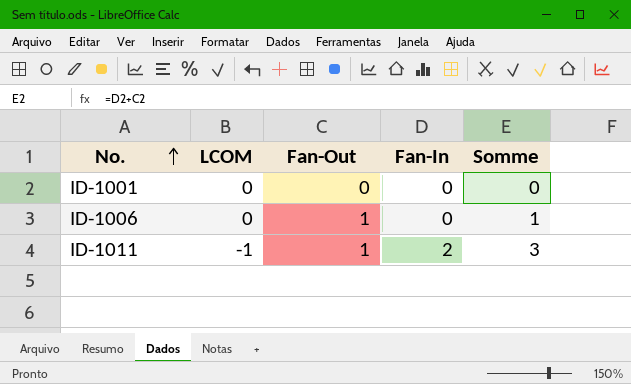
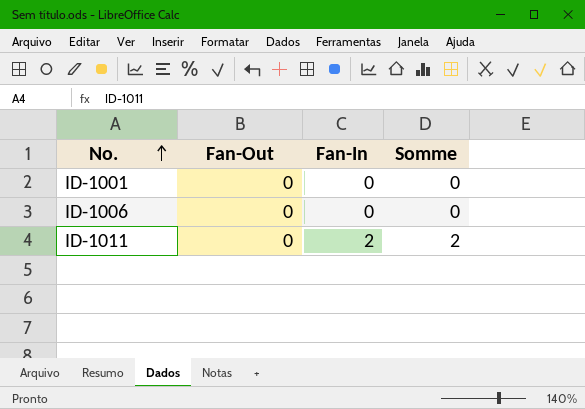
column LCOM | position: 2 -> none
ID-1006 | Fan-Out: 1 -> 0
ID-1006 | Somme: 1 -> 0
ID-1011 | Fan-Out: 1 -> 0
ID-1011 | Somme: 3 -> 2

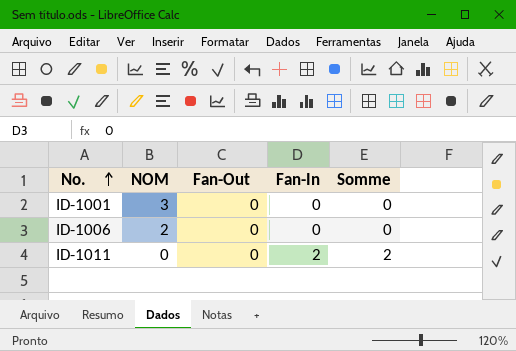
column NOM | position: none -> 2

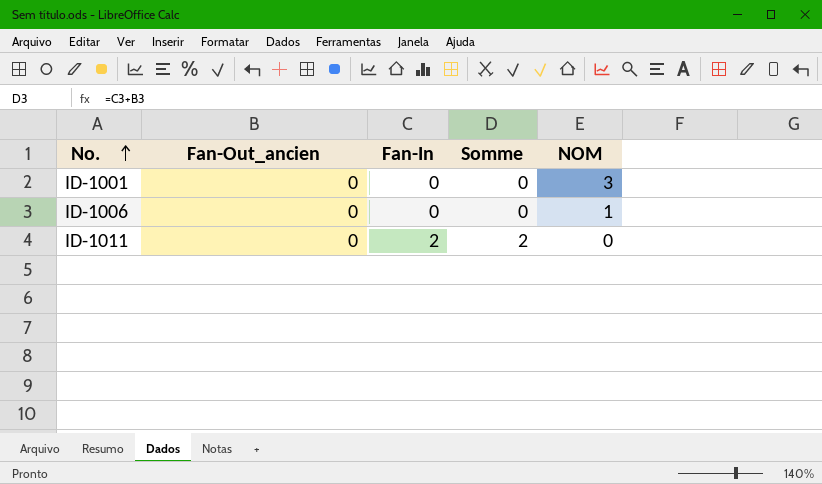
column name: Fan-Out -> Fan-Out_ancien
column NOM | position: 2 -> 5
ID-1006 | NOM: 2 -> 1

